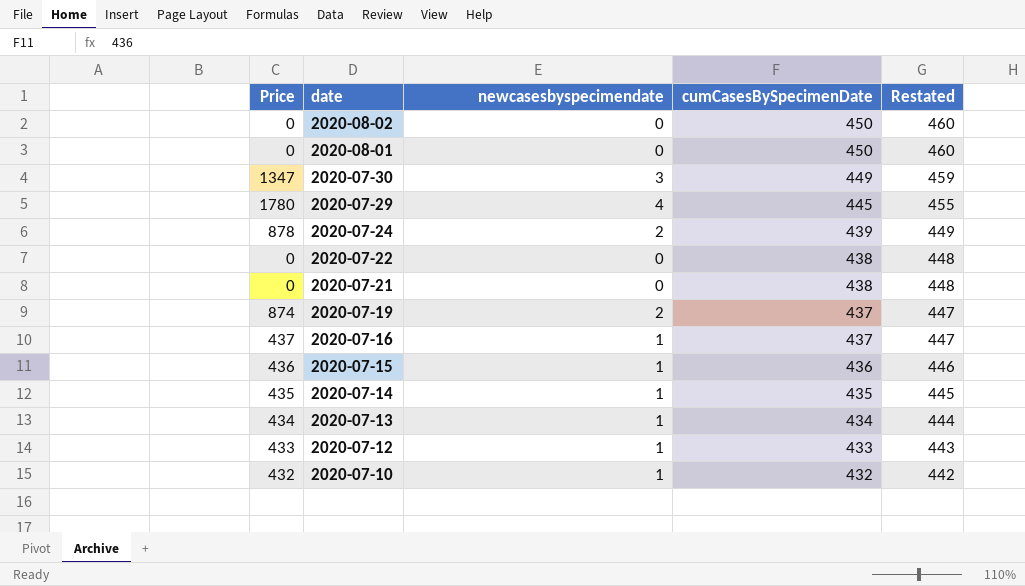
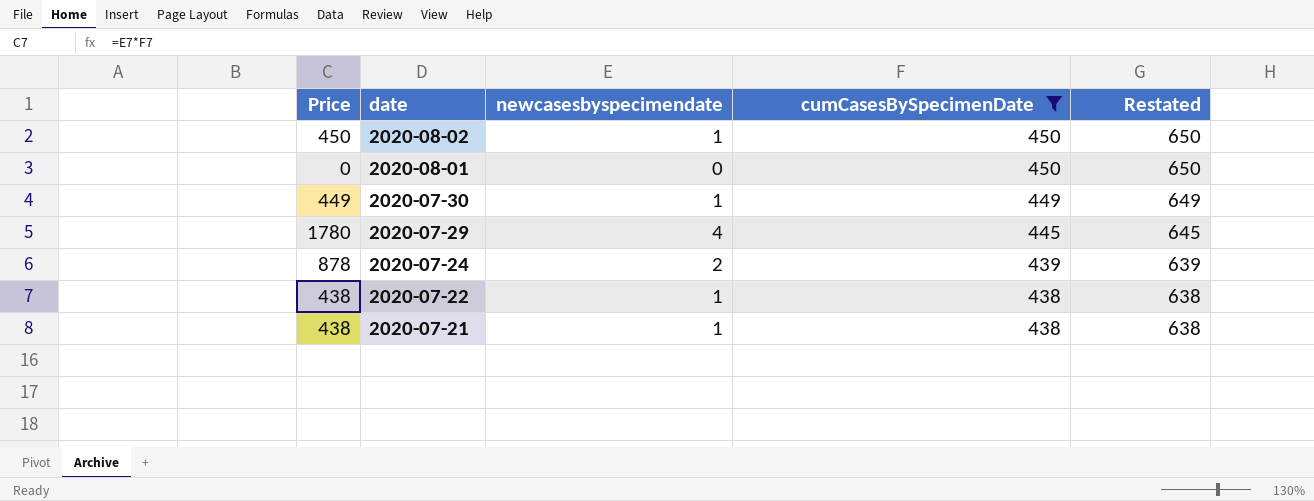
filter: none -> cumCasesBySpecimenDate >= 438
column Restated | formula: [cumCasesBySpecimenDate] + 10 -> [cumCasesBySpecimenDate] + 200
2020-08-02 | Price: 0 -> 450
2020-08-02 | newcasesbyspecimendate: 0 -> 1
2020-07-30 | Price: 1347 -> 449
2020-07-30 | newcasesbyspecimendate: 3 -> 1
2020-07-22 | Price: 0 -> 438
2020-07-22 | newcasesbyspecimendate: 0 -> 1
2020-07-21 | Price: 0 -> 438
2020-07-21 | newcasesbyspecimendate: 0 -> 1

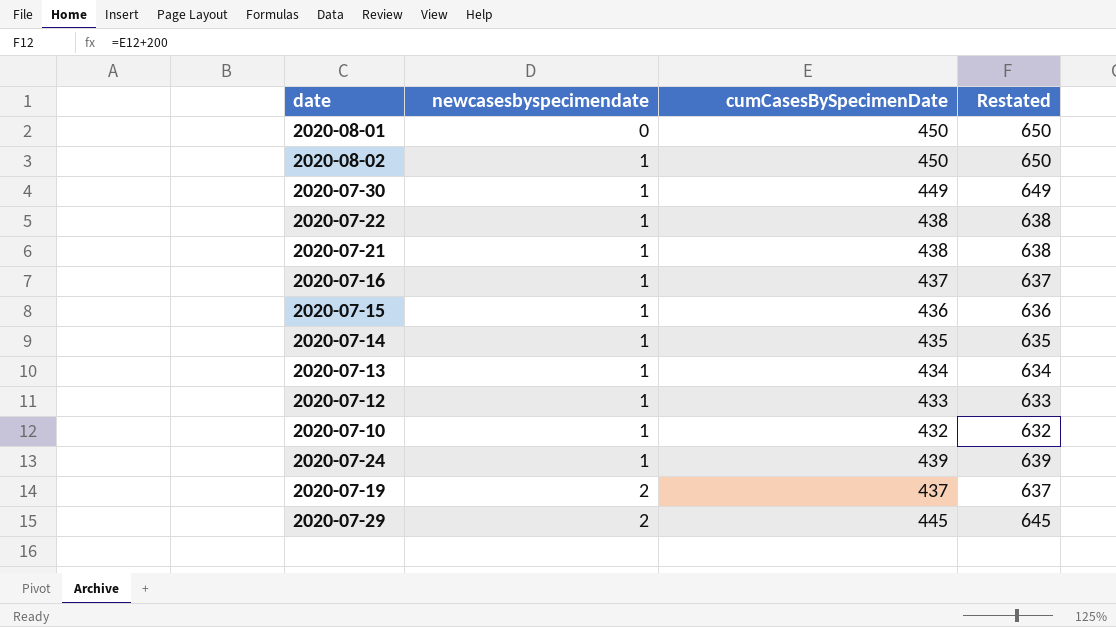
filter: cumCasesBySpecimenDate >= 438 -> none
row order: date descending -> newcasesbyspecimendate ascending
column Price | formula: [newcasesbyspecimendate] * [cumCasesBySpecimenDate] -> none
2020-07-24 | newcasesbyspecimendate: 2 -> 1
2020-07-29 | newcasesbyspecimendate: 4 -> 2

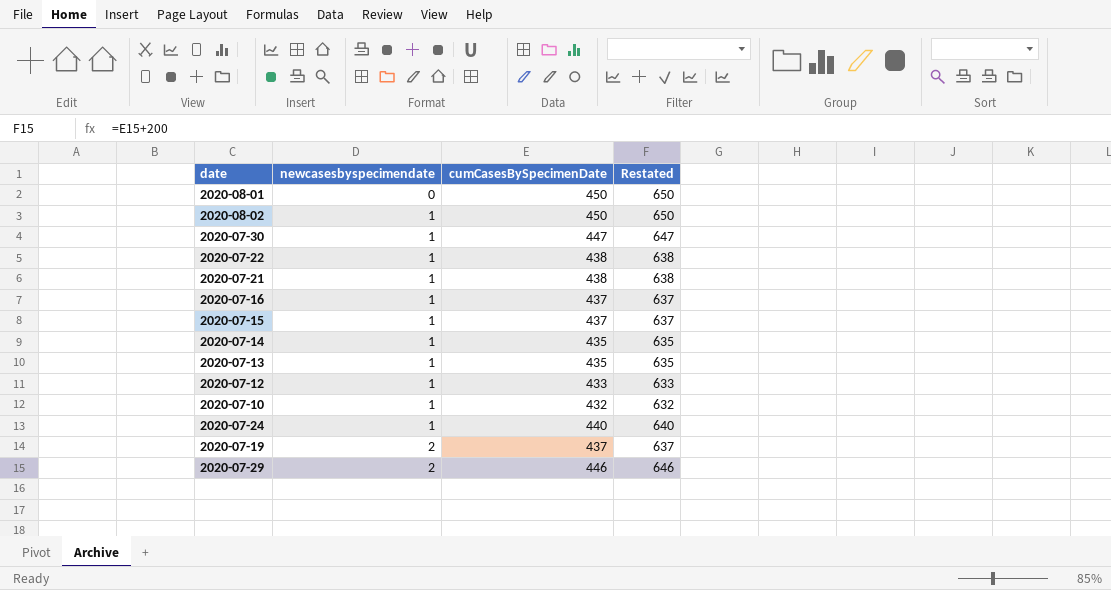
2020-07-30 | cumCasesBySpecimenDate: 449 -> 447
2020-07-30 | Restated: 649 -> 647
2020-07-15 | cumCasesBySpecimenDate: 436 -> 437
2020-07-15 | Restated: 636 -> 637
2020-07-13 | cumCasesBySpecimenDate: 434 -> 435
2020-07-13 | Restated: 634 -> 635
2020-07-24 | cumCasesBySpecimenDate: 439 -> 440
2020-07-24 | Restated: 639 -> 640
2020-07-29 | cumCasesBySpecimenDate: 445 -> 446
2020-07-29 | Restated: 645 -> 646

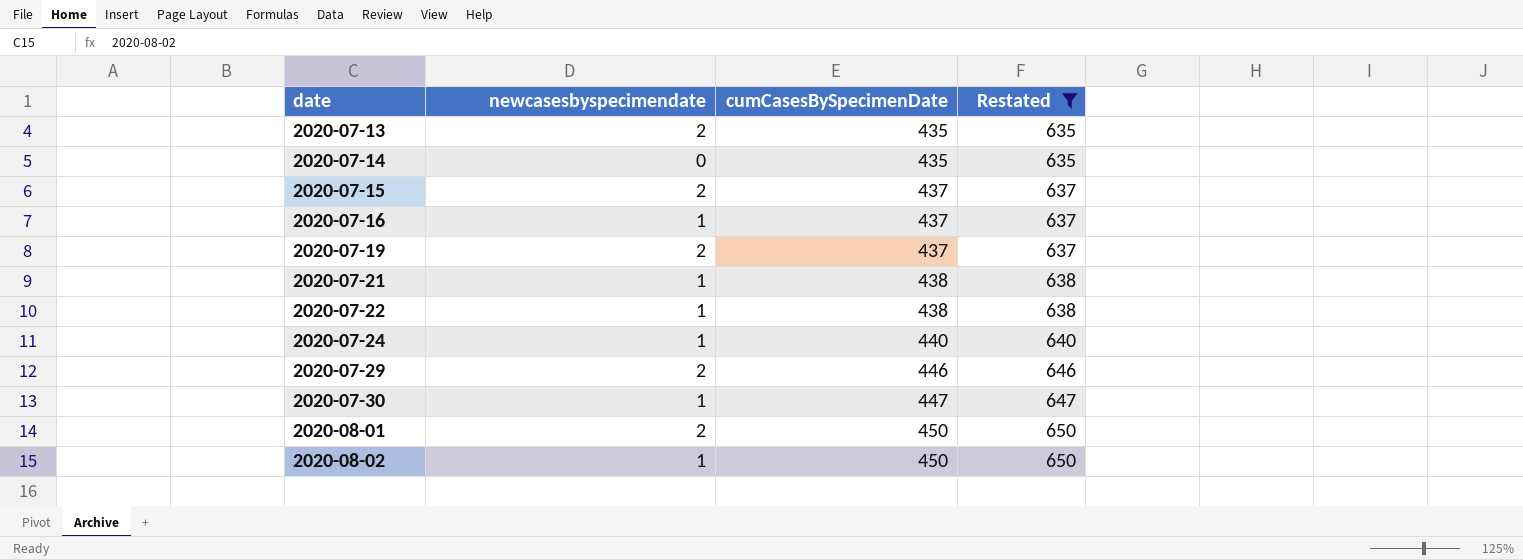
filter: none -> Restated >= 635
row order: newcasesbyspecimendate ascending -> date ascending
2020-07-13 | newcasesbyspecimendate: 1 -> 2
2020-07-14 | newcasesbyspecimendate: 1 -> 0
2020-07-15 | newcasesbyspecimendate: 1 -> 2
2020-08-01 | newcasesbyspecimendate: 0 -> 2

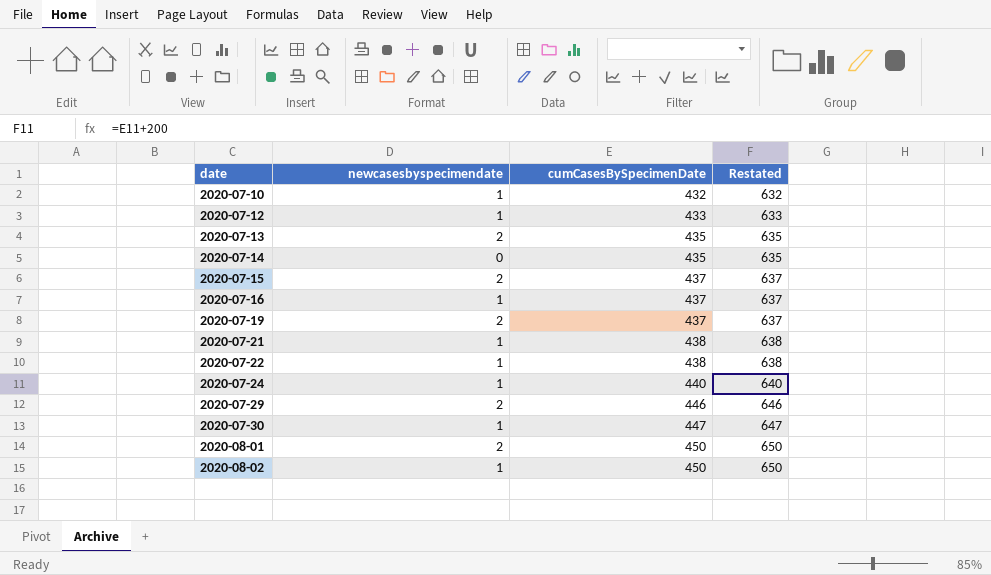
filter: Restated >= 635 -> none

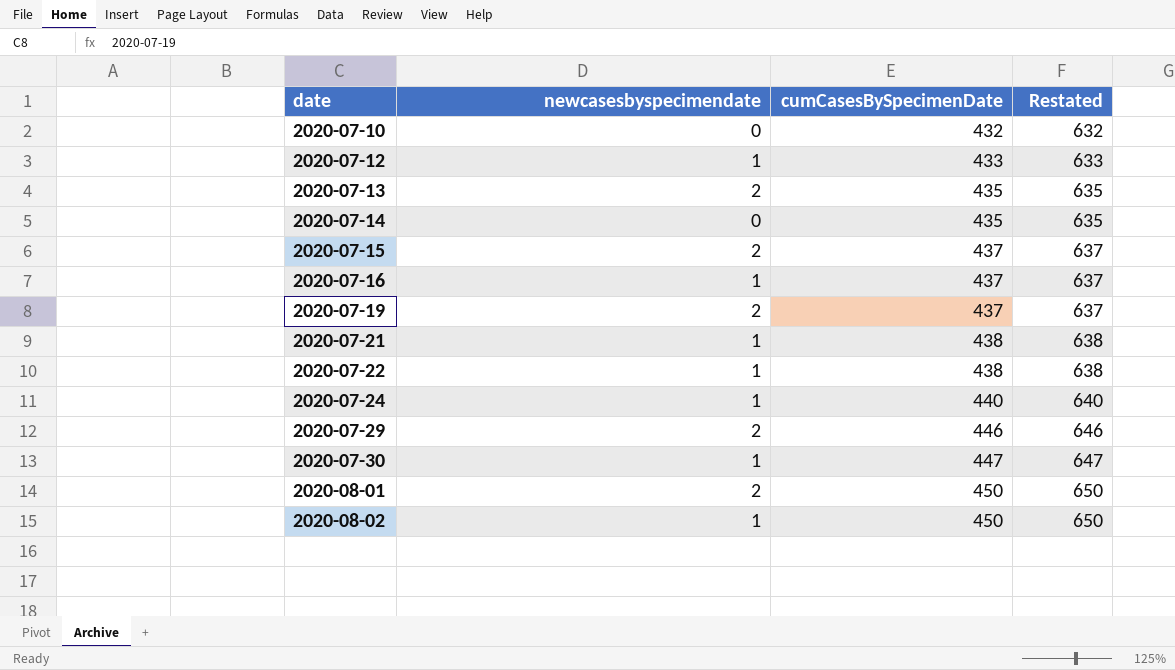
2020-07-10 | newcasesbyspecimendate: 1 -> 0

